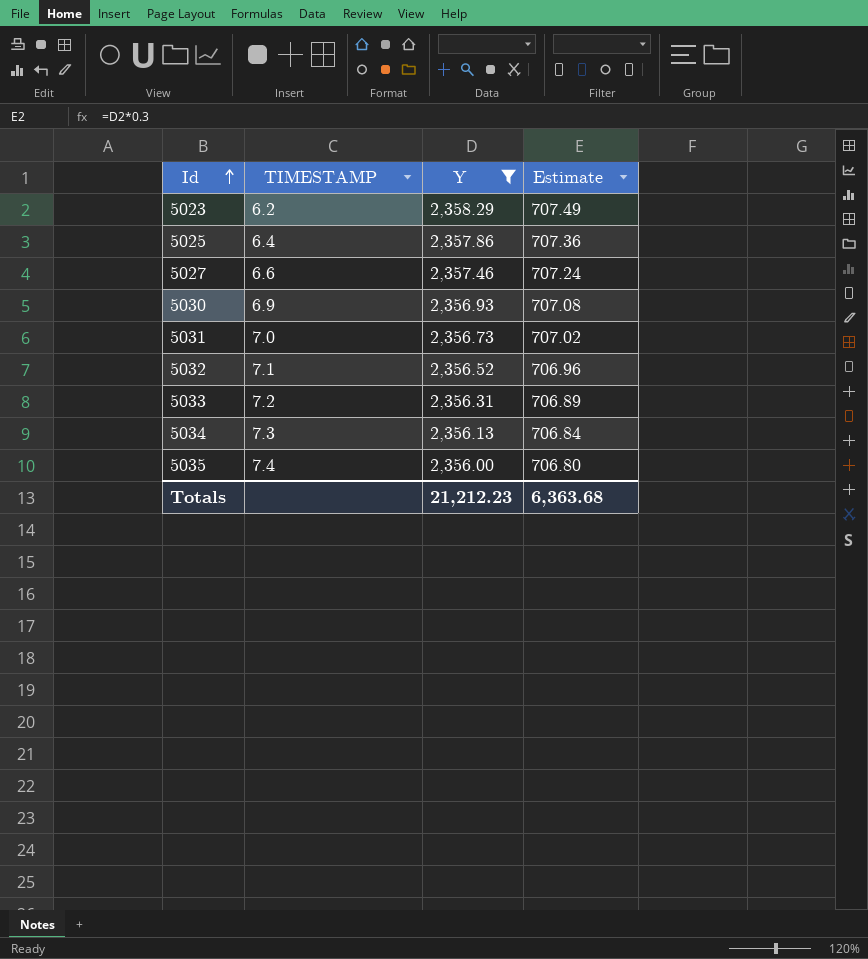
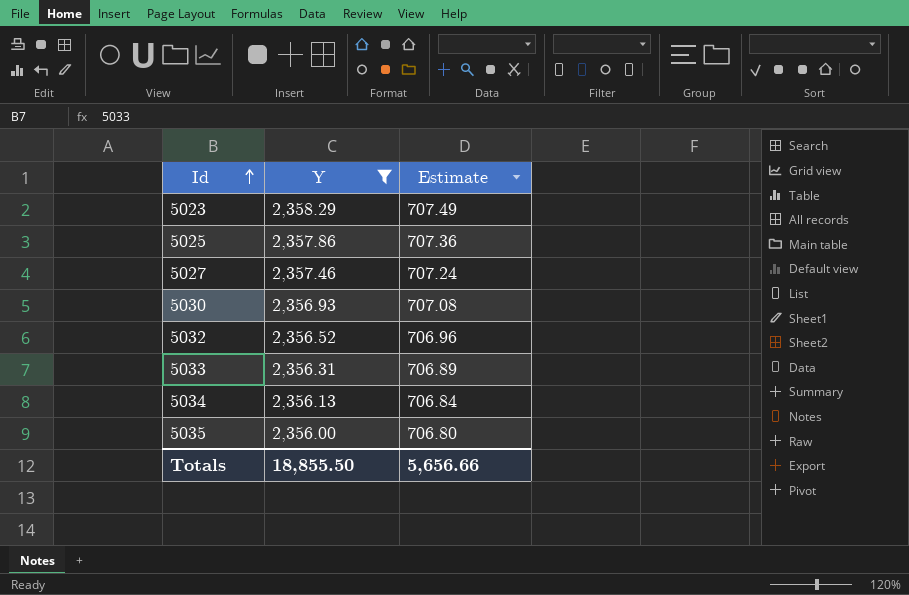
column TIMESTAMP | position: 2 -> none
row 5031: 7.0 | 2,356.73 | 707.02 -> none
Totals | Y: 21,212.23 -> 18,855.50
Totals | Estimate: 6,363.68 -> 5,656.66

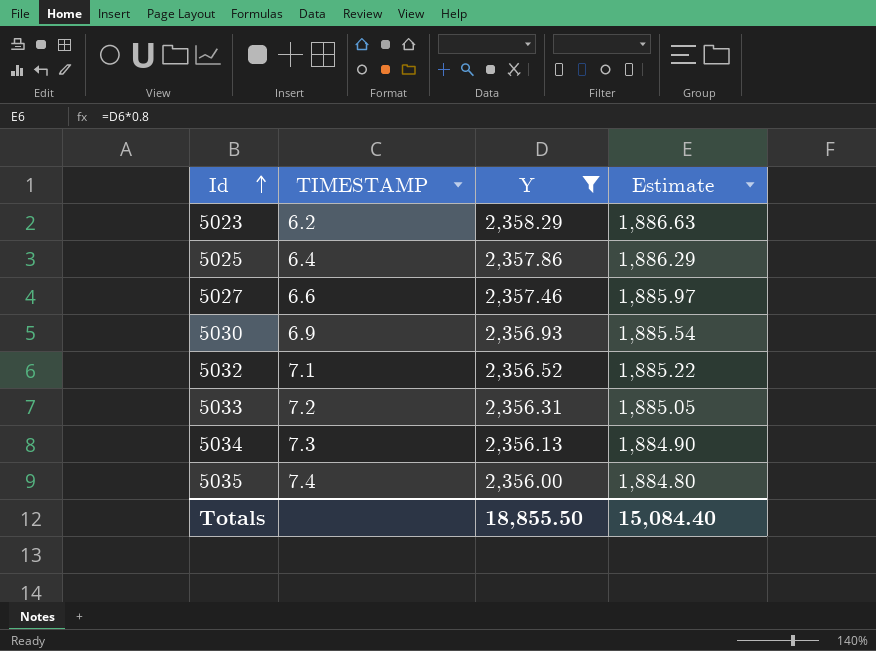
column TIMESTAMP | position: none -> 2
column Estimate | formula: [Y] * 0.3 -> [Y] * 0.8
Totals | Estimate: 5,656.66 -> 15,084.40

